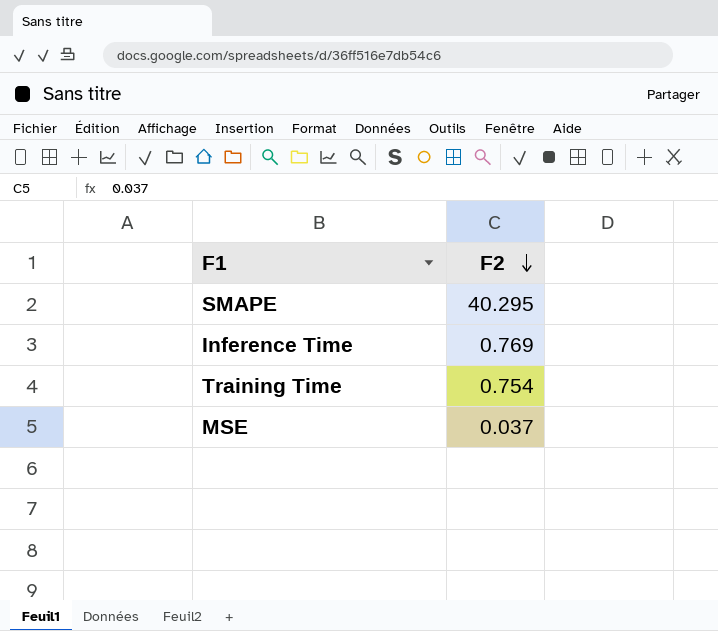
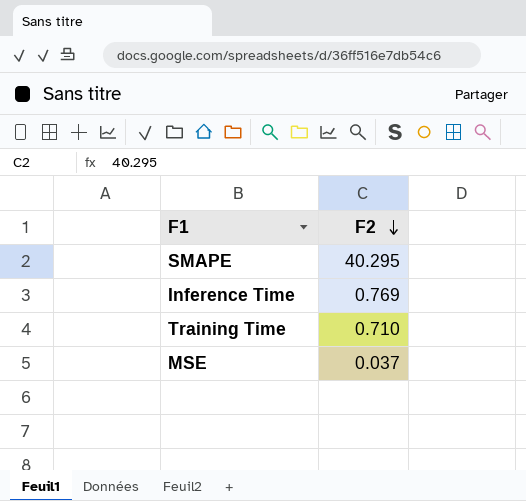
Training Time | F2: 0.754 -> 0.710

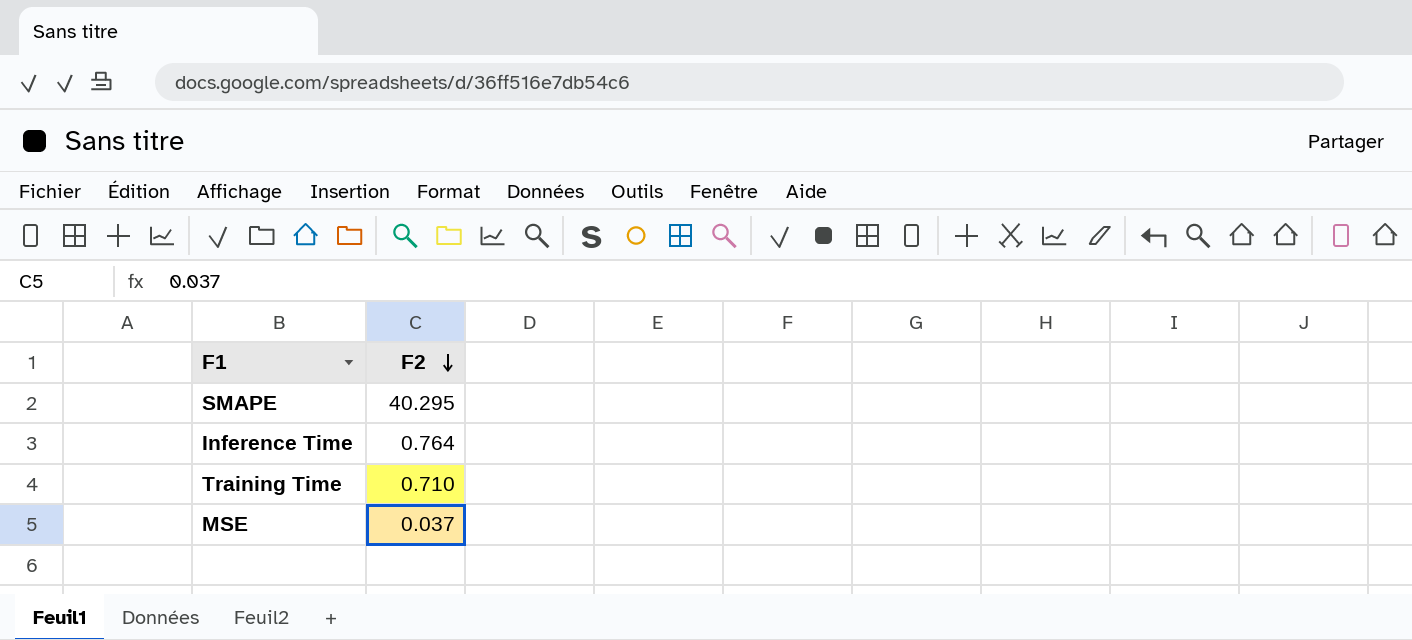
Inference Time | F2: 0.769 -> 0.764

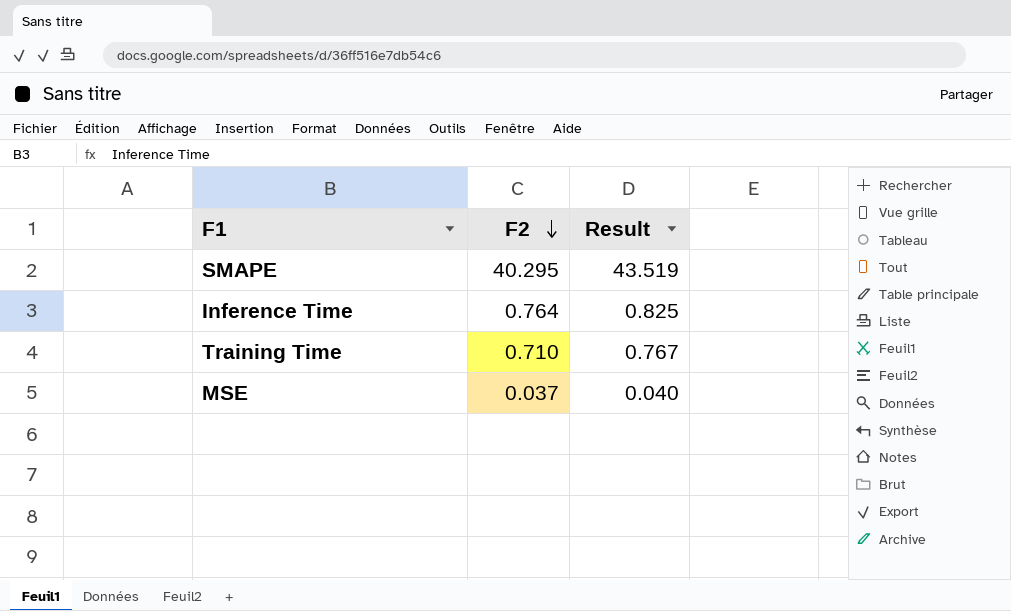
column Result | formula: none -> [F2] * 1.08

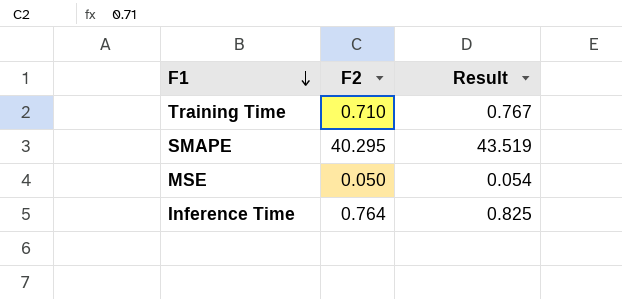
row order: F2 descending -> F1 descending
MSE | F2: 0.037 -> 0.050
MSE | Result: 0.040 -> 0.054

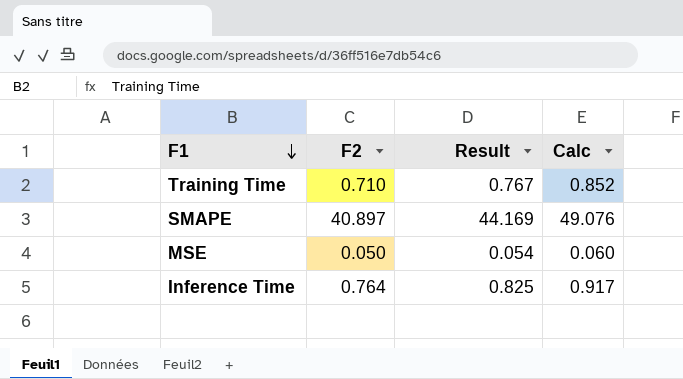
column Calc | formula: none -> [F2] * 1.2
SMAPE | F2: 40.295 -> 40.897
SMAPE | Result: 43.519 -> 44.169

